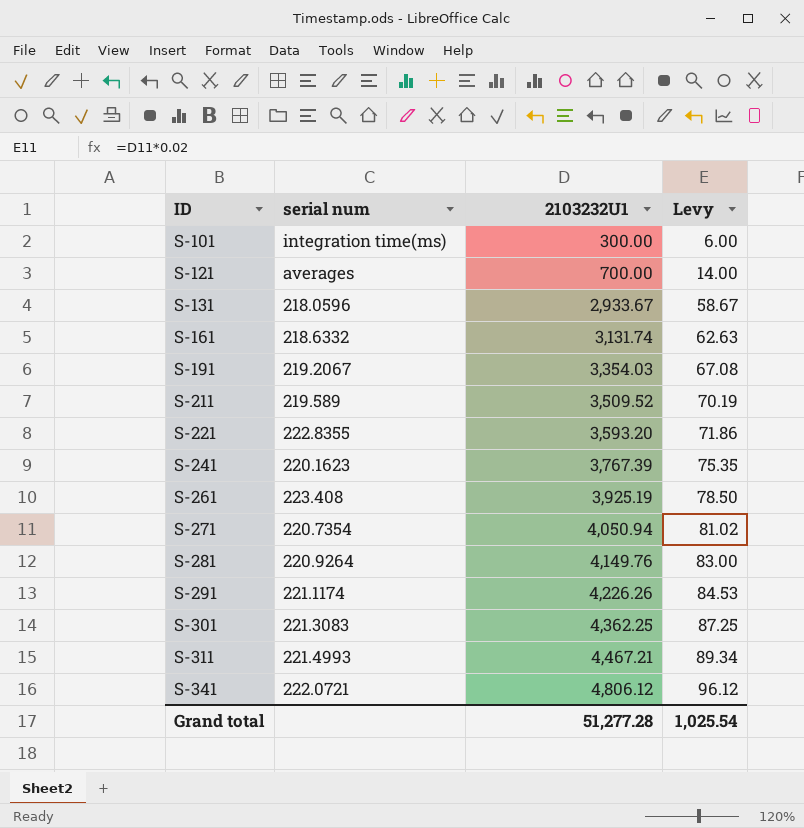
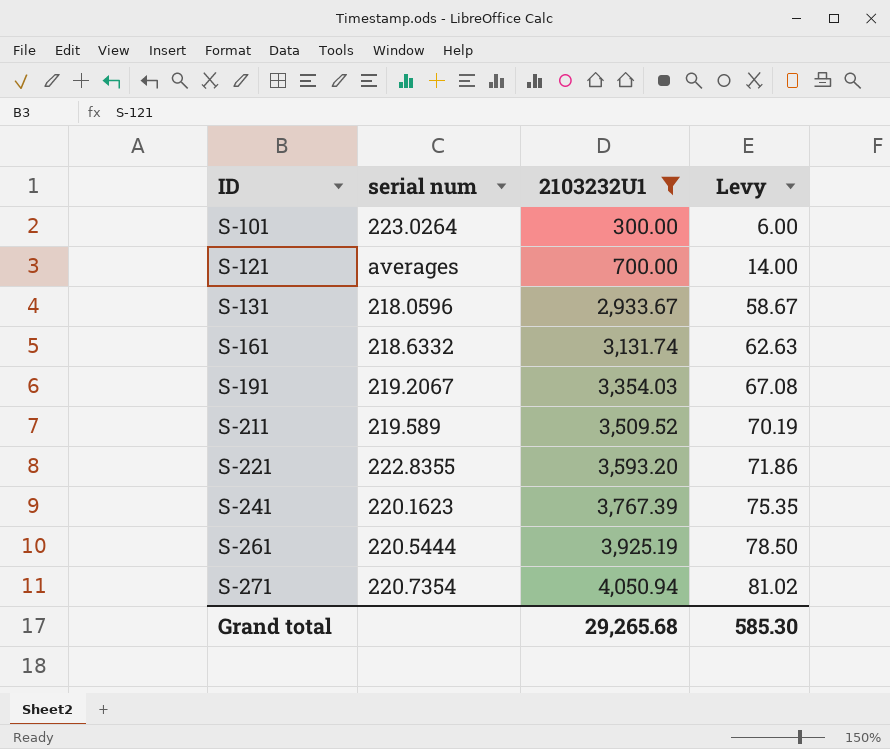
filter: none -> 2103232U1 <= 4,050.94
S-101 | serial num: integration time(ms) -> 223.0264
S-261 | serial num: 223.408 -> 220.5444
Grand total | 2103232U1: 51,277.28 -> 29,265.68
Grand total | Levy: 1,025.54 -> 585.30

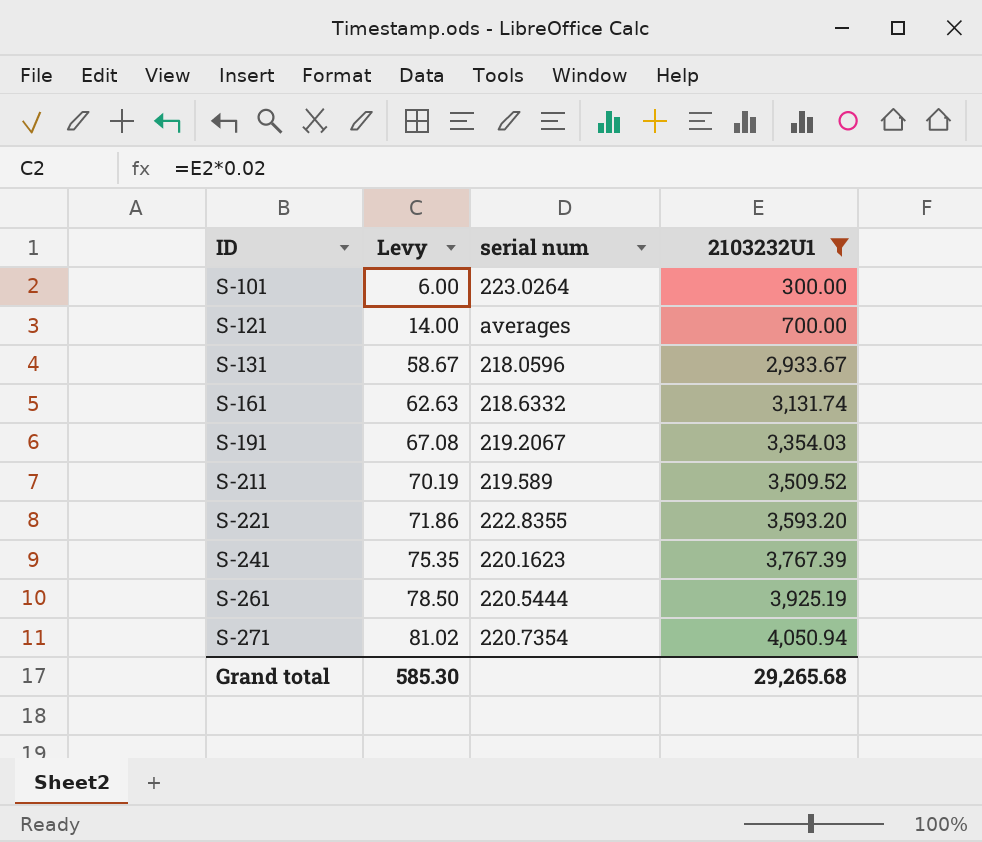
column Levy | position: 4 -> 2

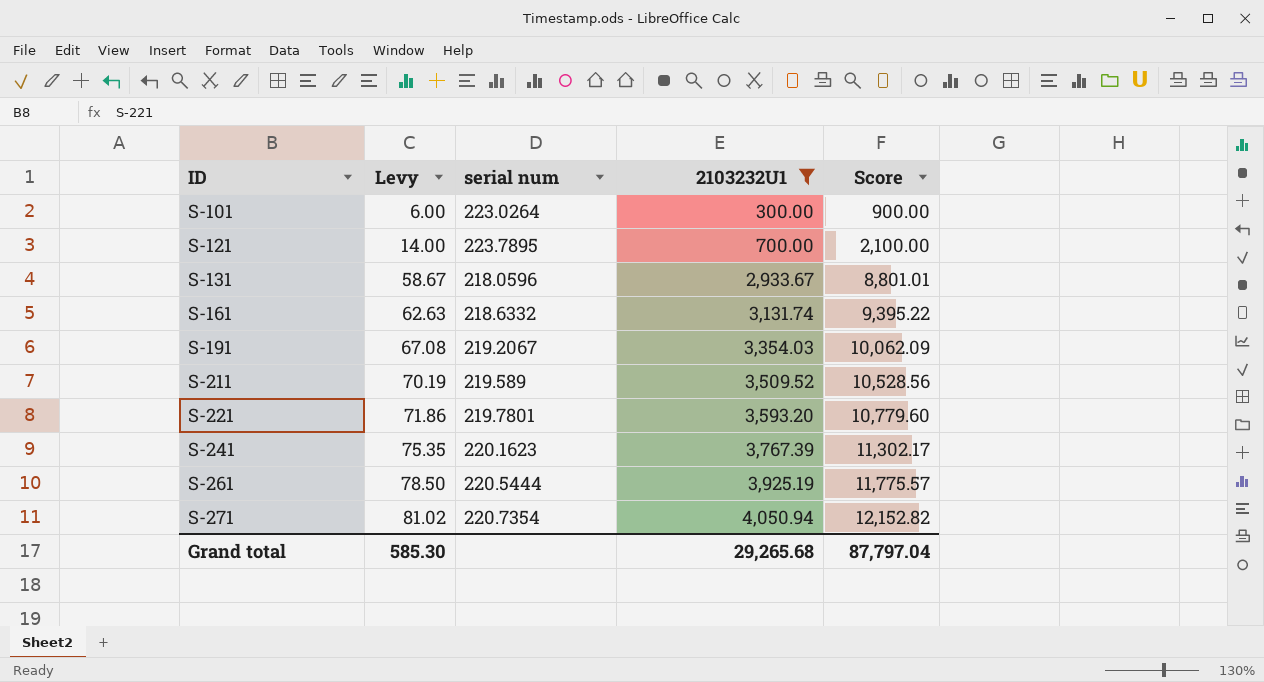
column Score | formula: none -> [2103232U1] * 3
S-121 | serial num: averages -> 223.7895
S-221 | serial num: 222.8355 -> 219.7801

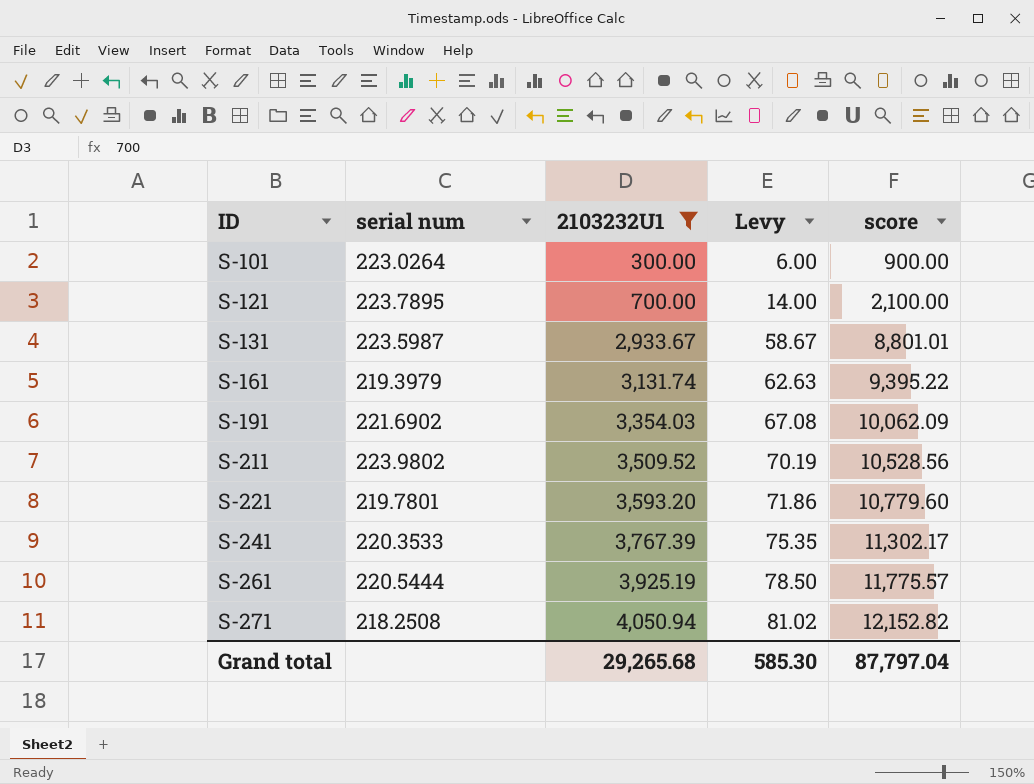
column Levy | position: 2 -> 4
column name: Score -> score
S-131 | serial num: 218.0596 -> 223.5987
S-161 | serial num: 218.6332 -> 219.3979
S-191 | serial num: 219.2067 -> 221.6902
S-211 | serial num: 219.589 -> 223.9802
S-241 | serial num: 220.1623 -> 220.3533
S-271 | serial num: 220.7354 -> 218.2508

